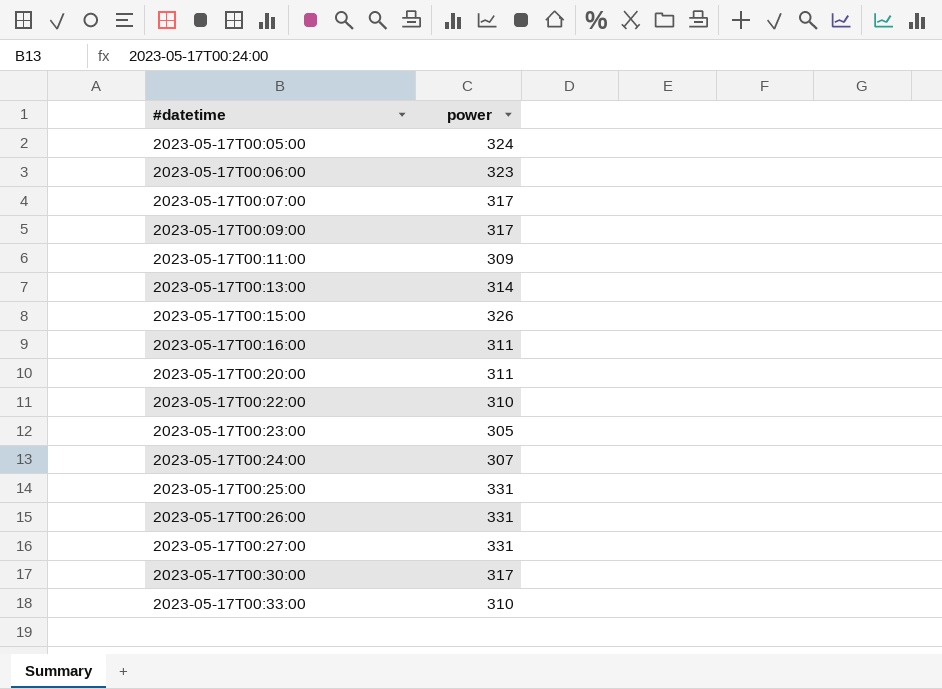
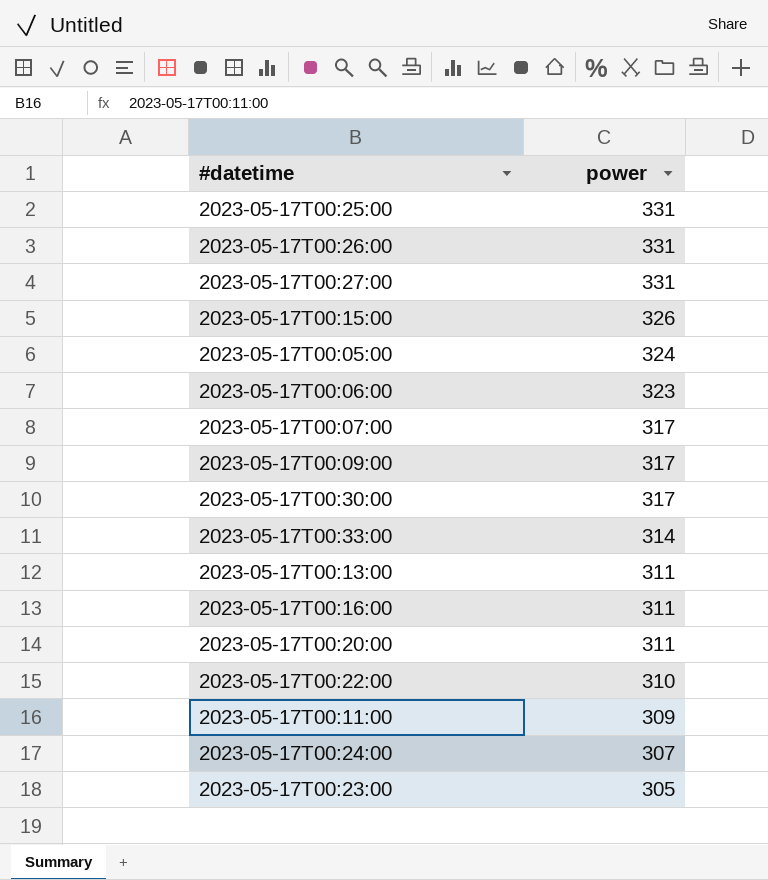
row order: #datetime ascending -> power descending
2023-05-17T00:33:00 | power: 310 -> 314
2023-05-17T00:13:00 | power: 314 -> 311

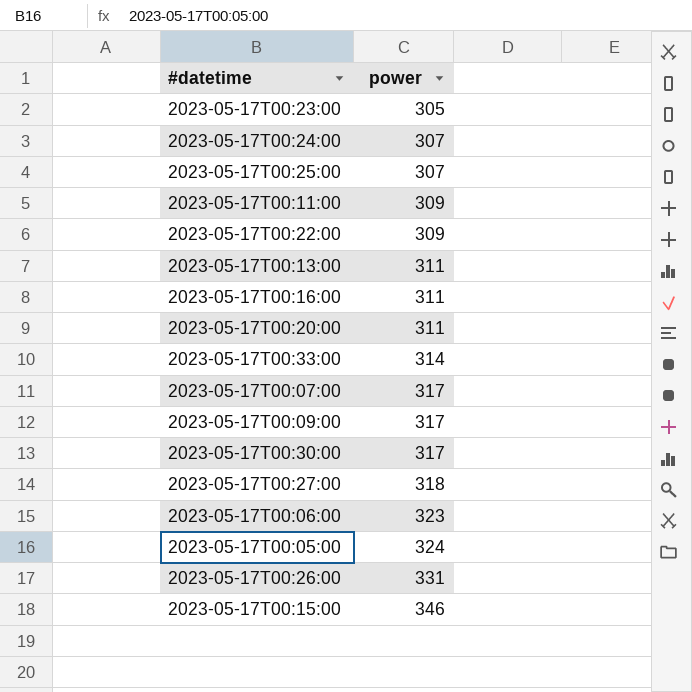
row order: power descending -> power ascending
2023-05-17T00:25:00 | power: 331 -> 307
2023-05-17T00:22:00 | power: 310 -> 309
2023-05-17T00:27:00 | power: 331 -> 318
2023-05-17T00:15:00 | power: 326 -> 346

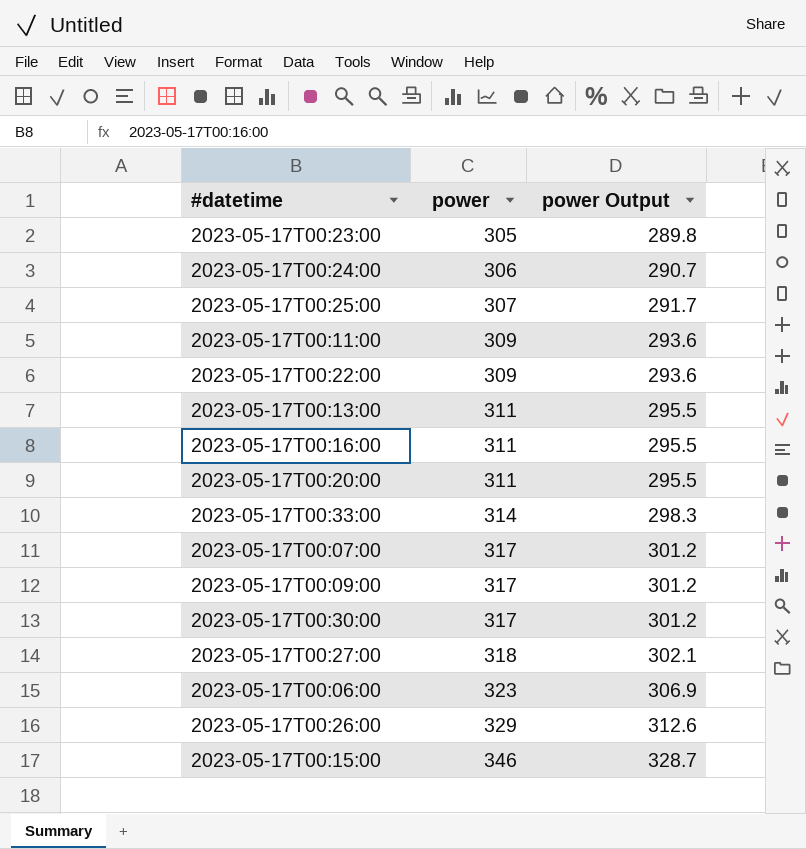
column power Output | formula: none -> [power] * 0.95
row 2023-05-17T00:05:00: 324 -> none
2023-05-17T00:24:00 | power: 307 -> 306
2023-05-17T00:26:00 | power: 331 -> 329

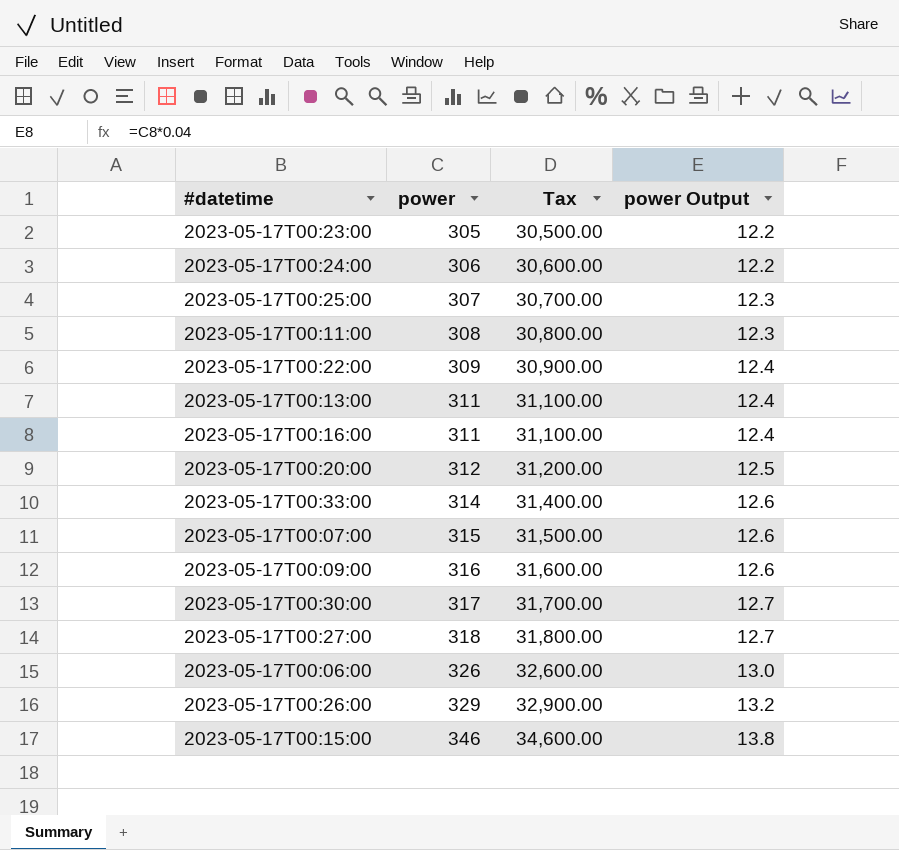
column Tax | formula: none -> [power] * 100
column power Output | formula: [power] * 0.95 -> [power] * 0.04
2023-05-17T00:11:00 | power: 309 -> 308
2023-05-17T00:20:00 | power: 311 -> 312
2023-05-17T00:07:00 | power: 317 -> 315
2023-05-17T00:09:00 | power: 317 -> 316
2023-05-17T00:06:00 | power: 323 -> 326

